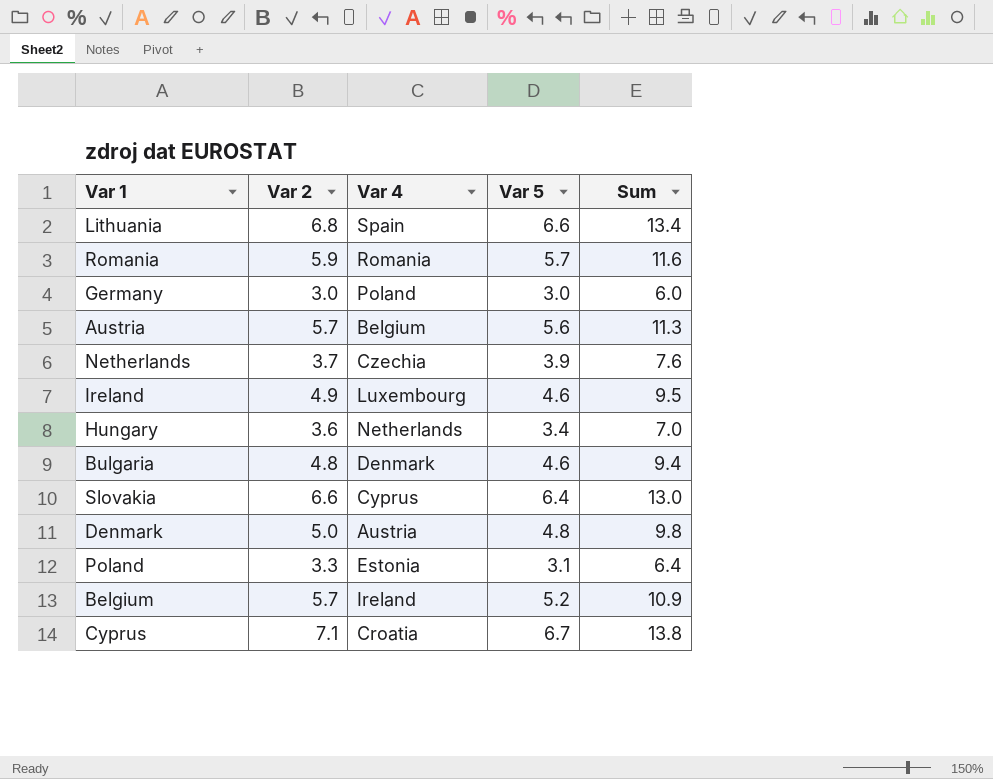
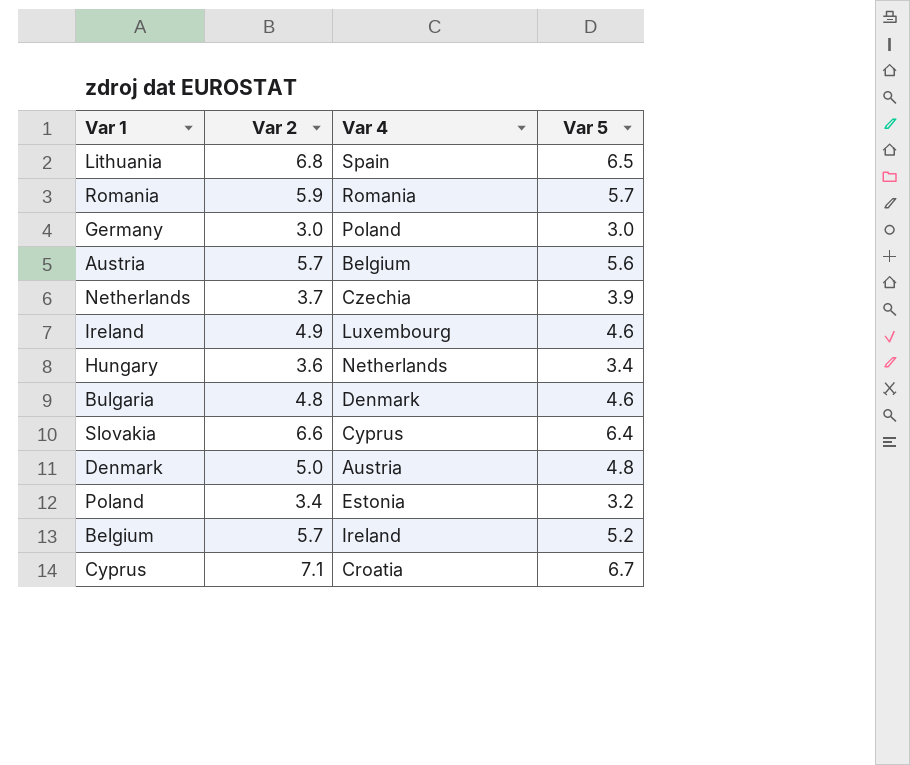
column Sum | formula: [Var 2] + [Var 5] -> none
Lithuania | Var 5: 6.6 -> 6.5
Poland | Var 2: 3.3 -> 3.4
Poland | Var 5: 3.1 -> 3.2

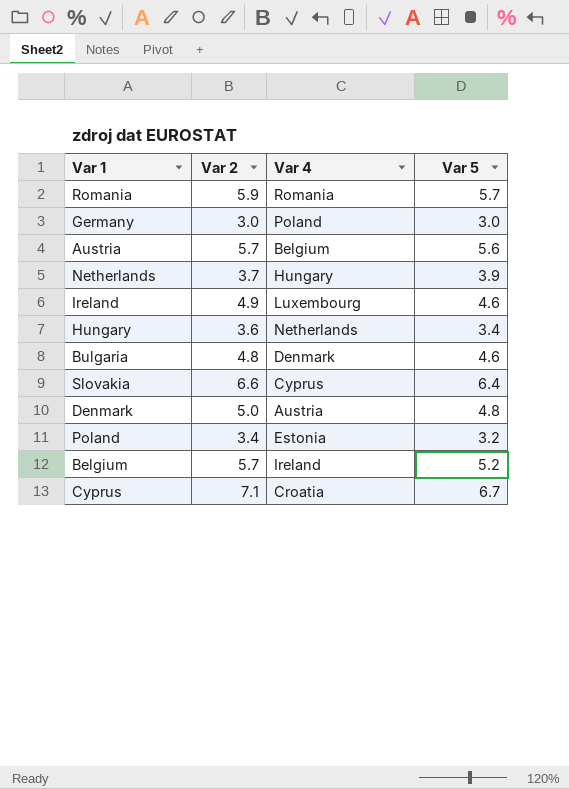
row Lithuania: 6.8 | Spain | 6.5 -> none
Netherlands | Var 4: Czechia -> Hungary

